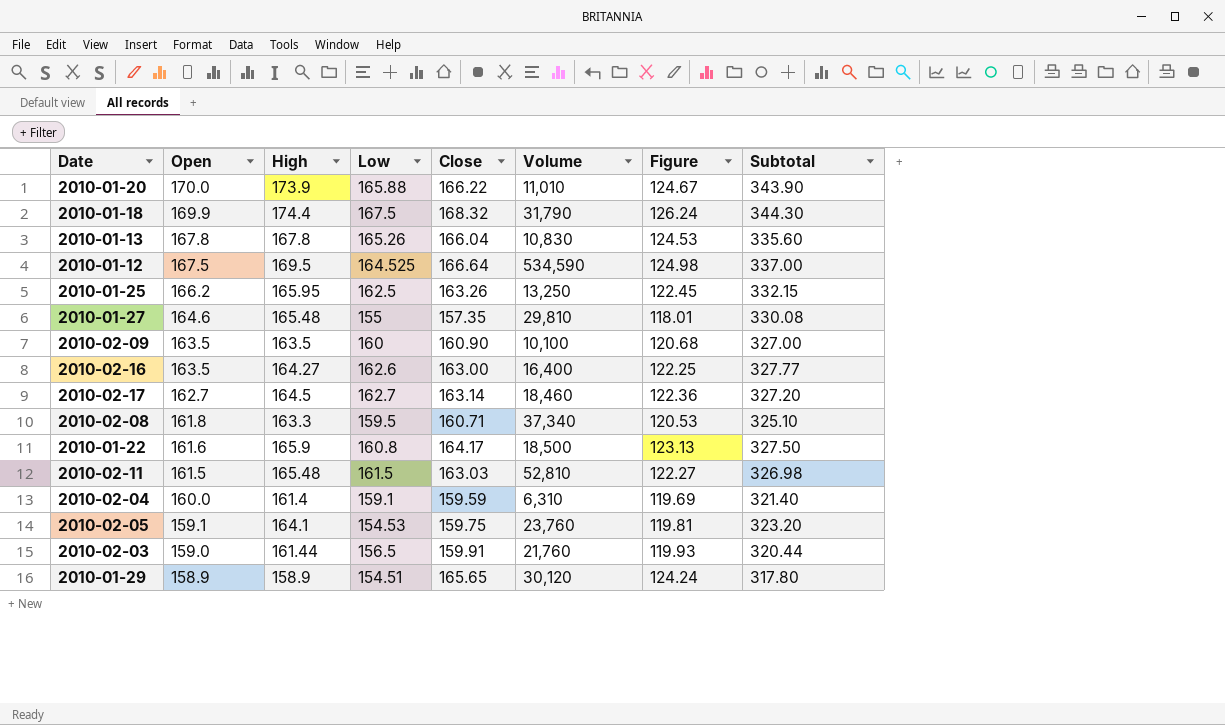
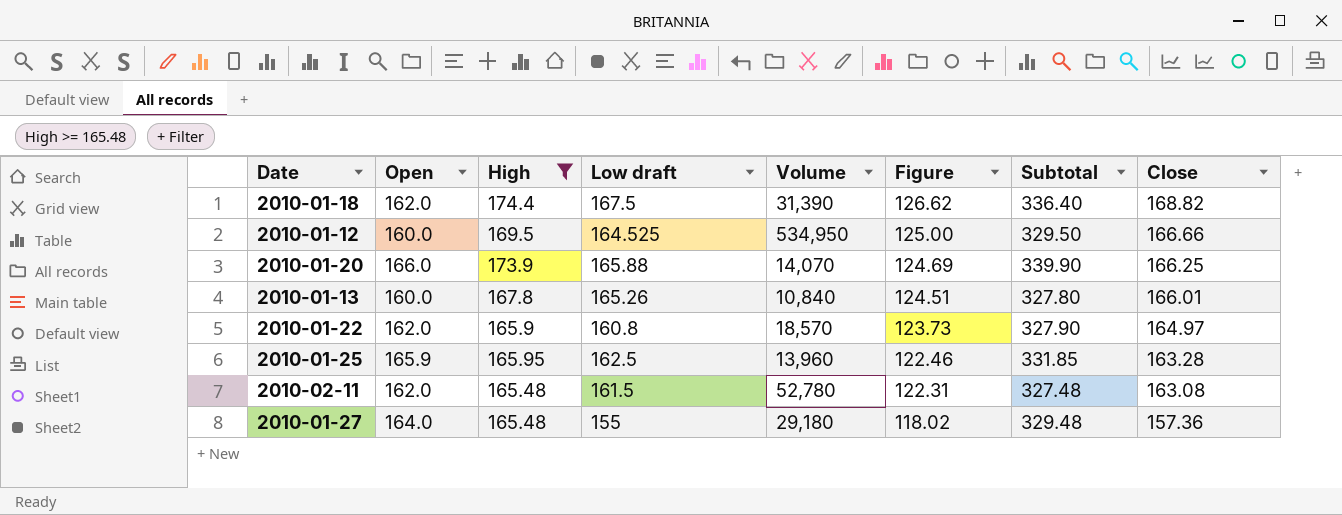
filter: none -> High >= 165.48
row order: Open descending -> Figure descending
column name: Low -> Low draft
column Close | position: 5 -> 8
2010-01-18 | Open: 169.9 -> 162.0
2010-01-18 | Volume: 31,790 -> 31,390
2010-01-18 | Figure: 126.24 -> 126.62
2010-01-18 | Subtotal: 344.30 -> 336.40
2010-01-18 | Close: 168.32 -> 168.82
2010-01-12 | Open: 167.5 -> 160.0
2010-01-12 | Volume: 534,590 -> 534,950
2010-01-12 | Figure: 124.98 -> 125.00
2010-01-12 | Subtotal: 337.00 -> 329.50
2010-01-12 | Close: 166.64 -> 166.66
2010-01-20 | Open: 170.0 -> 166.0
2010-01-20 | Volume: 11,010 -> 14,070
2010-01-20 | Figure: 124.67 -> 124.69
2010-01-20 | Subtotal: 343.90 -> 339.90
2010-01-20 | Close: 166.22 -> 166.25
2010-01-13 | Open: 167.8 -> 160.0
2010-01-13 | Volume: 10,830 -> 10,840
2010-01-13 | Figure: 124.53 -> 124.51
2010-01-13 | Subtotal: 335.60 -> 327.80
2010-01-13 | Close: 166.04 -> 166.01
2010-01-22 | Open: 161.6 -> 162.0
2010-01-22 | Volume: 18,500 -> 18,570
2010-01-22 | Figure: 123.13 -> 123.73
2010-01-22 | Subtotal: 327.50 -> 327.90
2010-01-22 | Close: 164.17 -> 164.97
2010-01-25 | Open: 166.2 -> 165.9
2010-01-25 | Volume: 13,250 -> 13,960
2010-01-25 | Figure: 122.45 -> 122.46
2010-01-25 | Subtotal: 332.15 -> 331.85
2010-01-25 | Close: 163.26 -> 163.28
2010-02-11 | Open: 161.5 -> 162.0
2010-02-11 | Volume: 52,810 -> 52,780
2010-02-11 | Figure: 122.27 -> 122.31
2010-02-11 | Subtotal: 326.98 -> 327.48
2010-02-11 | Close: 163.03 -> 163.08
2010-01-27 | Open: 164.6 -> 164.0
2010-01-27 | Volume: 29,810 -> 29,180
2010-01-27 | Figure: 118.01 -> 118.02
2010-01-27 | Subtotal: 330.08 -> 329.48
2010-01-27 | Close: 157.35 -> 157.36

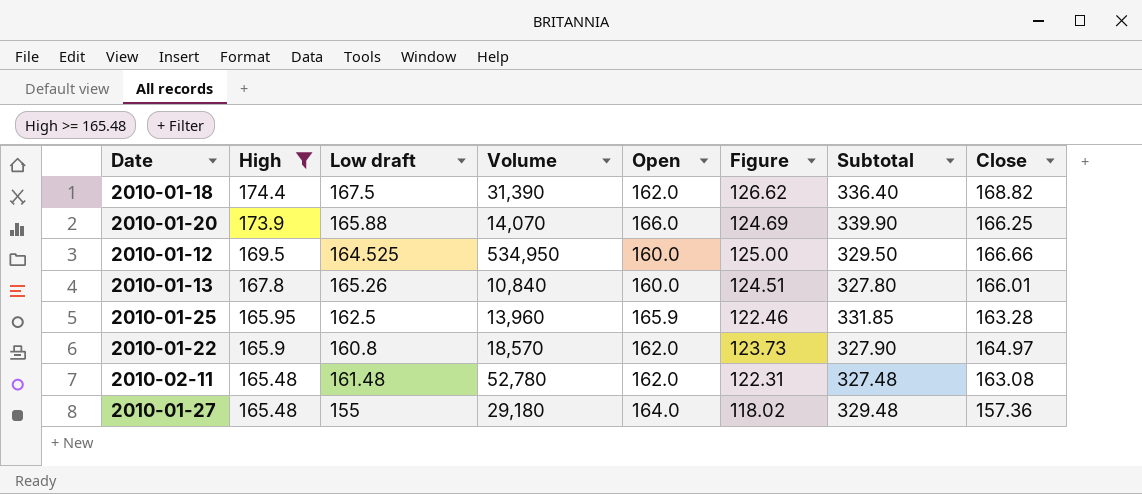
row order: Figure descending -> High descending
column Open | position: 2 -> 5
2010-02-11 | Low draft: 161.5 -> 161.48

